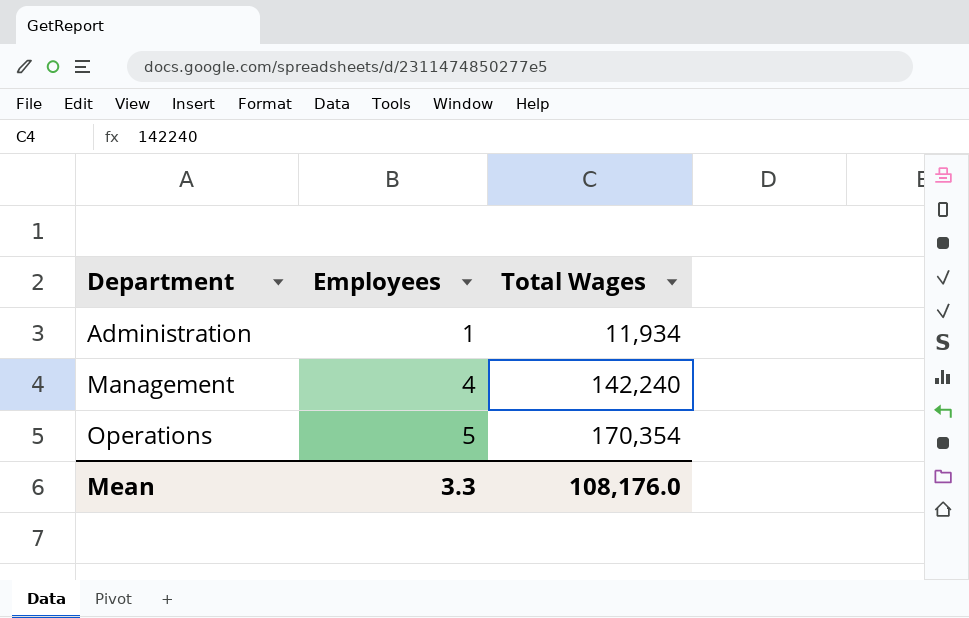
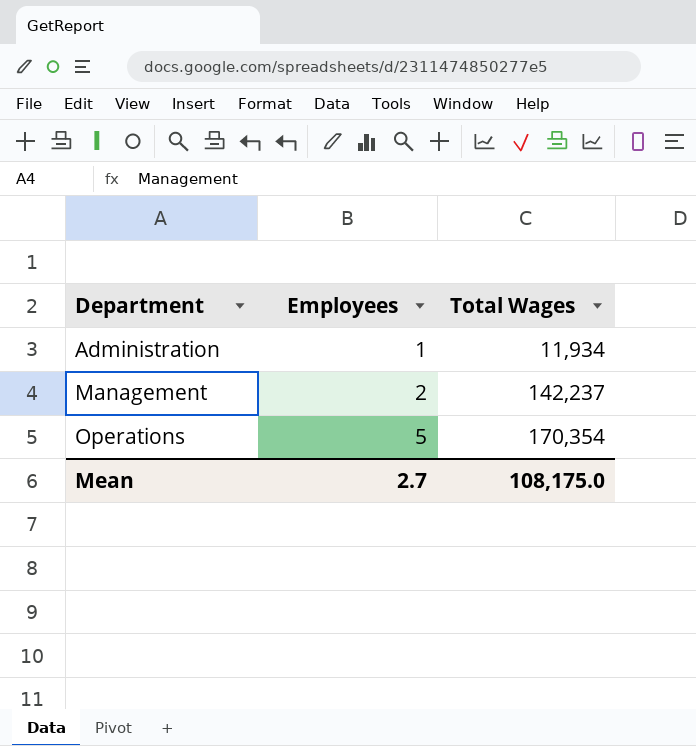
Management | Employees: 4 -> 2
Management | Total Wages: 142,240 -> 142,237
Mean | Employees: 3.3 -> 2.7
Mean | Total Wages: 108,176.0 -> 108,175.0

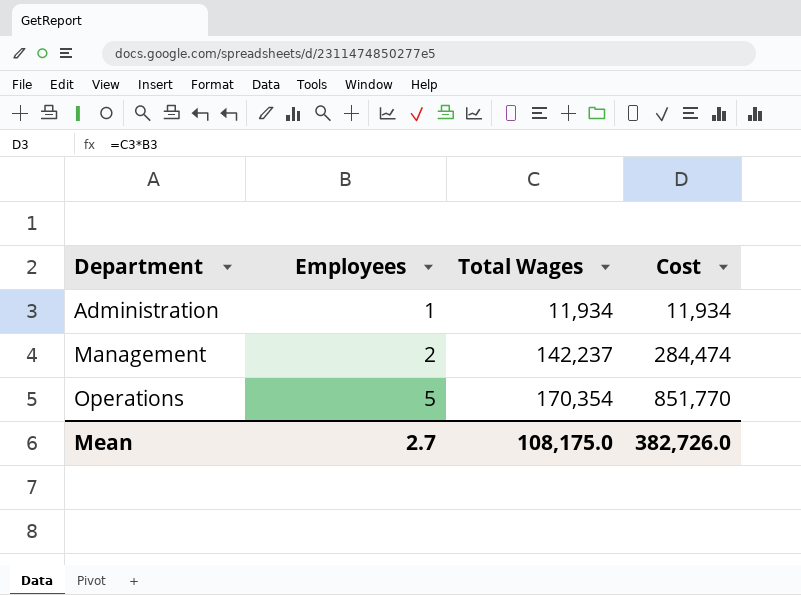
column Cost | formula: none -> [Employees] * [Total Wages]

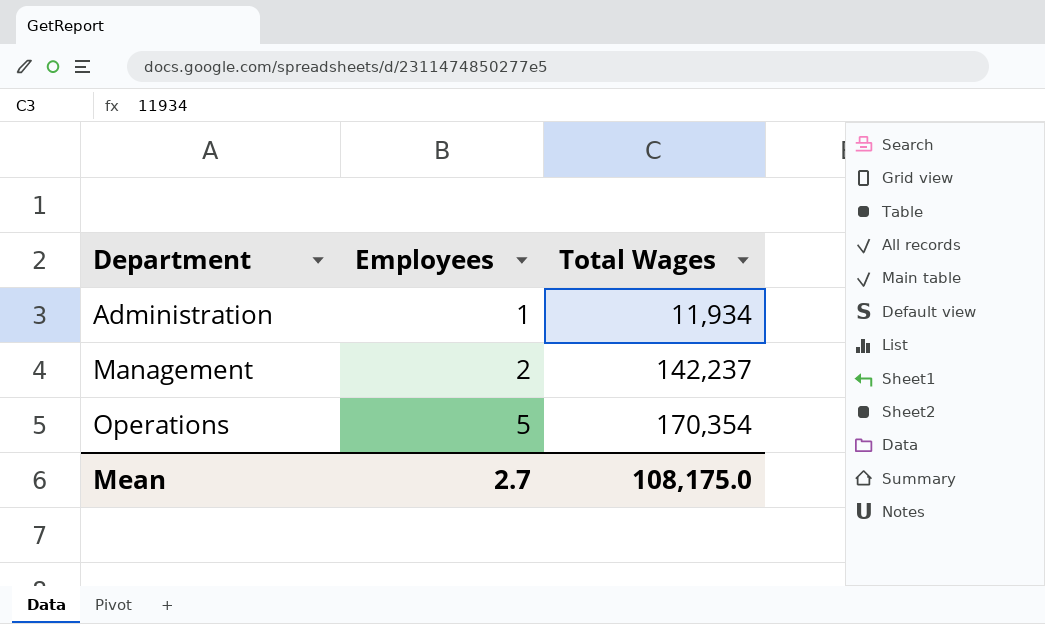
column Cost | formula: [Employees] * [Total Wages] -> none

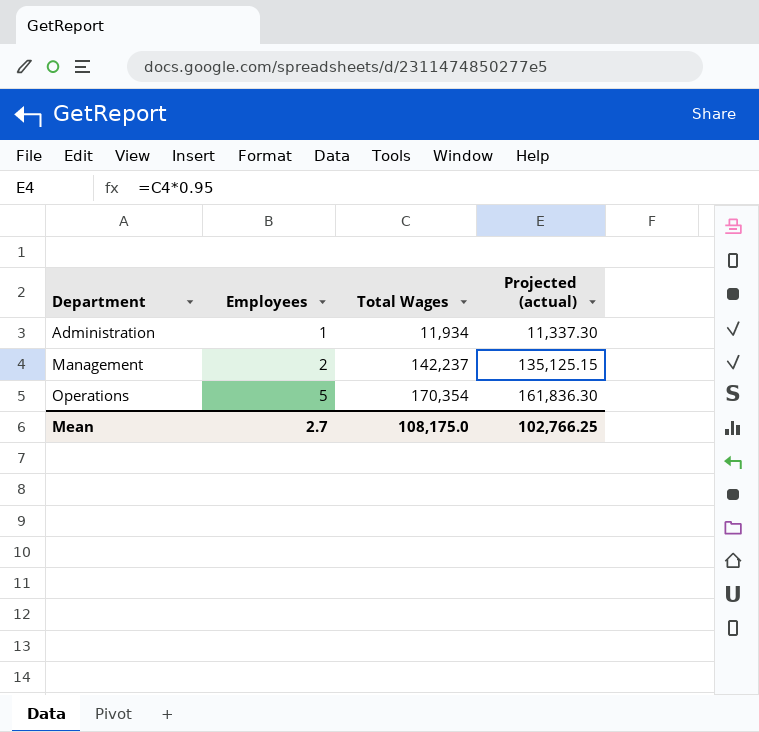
column Projected (actual) | formula: none -> [Total Wages] * 0.95

